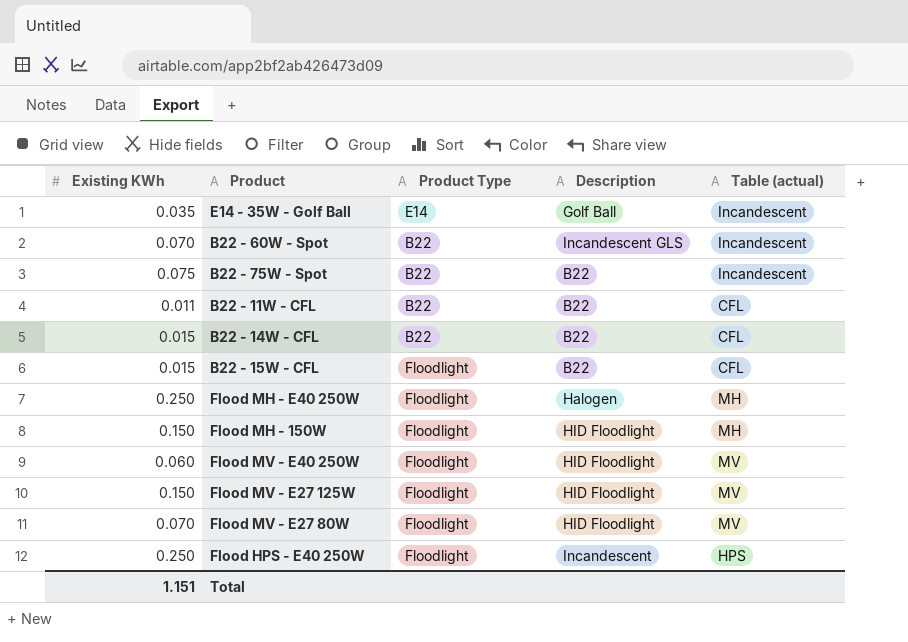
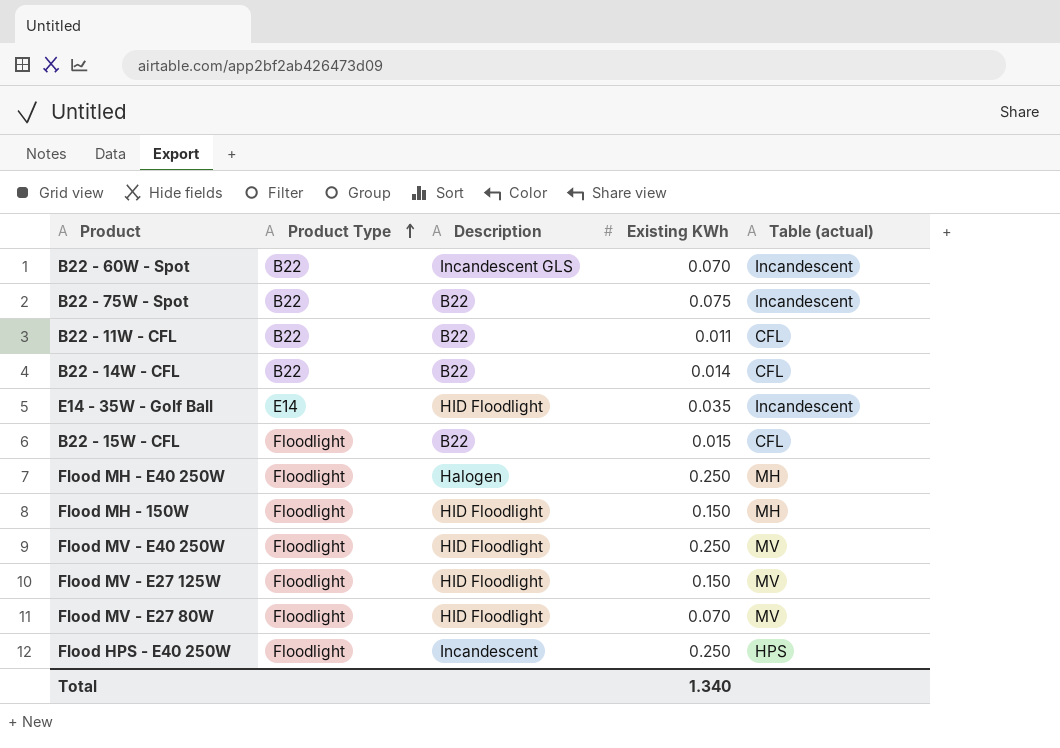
row order: none -> Product Type ascending
column Existing KWh | position: 1 -> 4
B22 - 14W - CFL | Existing KWh: 0.015 -> 0.014
E14 - 35W - Golf Ball | Description: Golf Ball -> HID Floodlight
Flood MV - E40 250W | Existing KWh: 0.060 -> 0.250
Total | Existing KWh: 1.151 -> 1.340

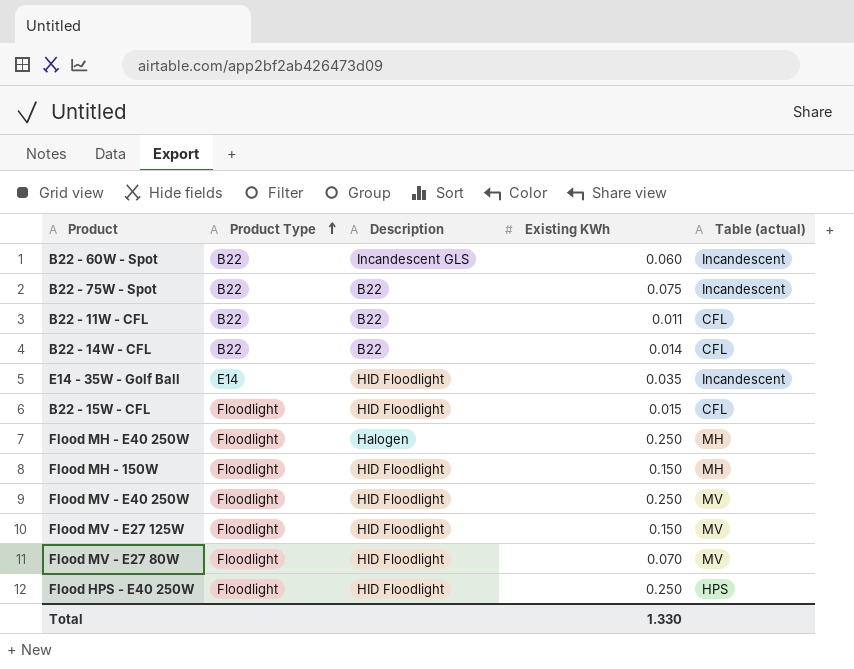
B22 - 60W - Spot | Existing KWh: 0.070 -> 0.060
B22 - 15W - CFL | Description: B22 -> HID Floodlight
Flood HPS - E40 250W | Description: Incandescent -> HID Floodlight
Total | Existing KWh: 1.340 -> 1.330

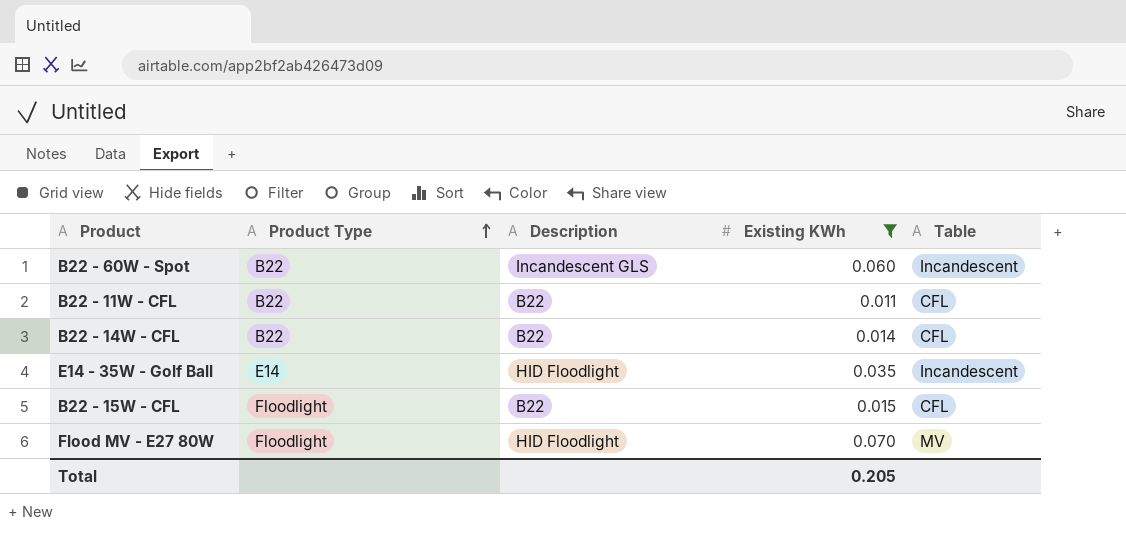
filter: none -> Existing KWh <= 0.070
column name: Table (actual) -> Table
B22 - 15W - CFL | Description: HID Floodlight -> B22
Total | Existing KWh: 1.330 -> 0.205

